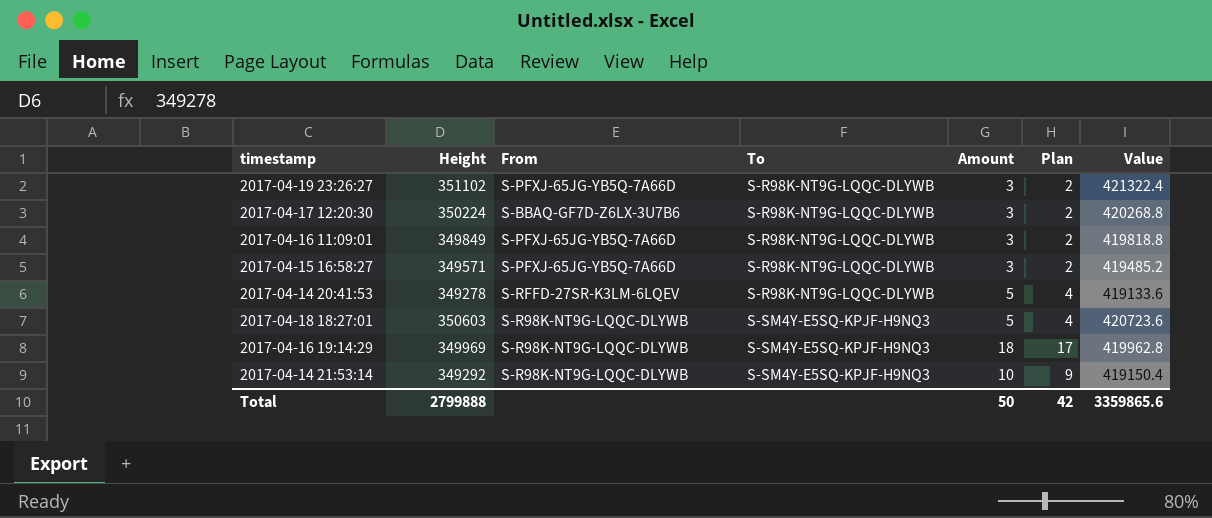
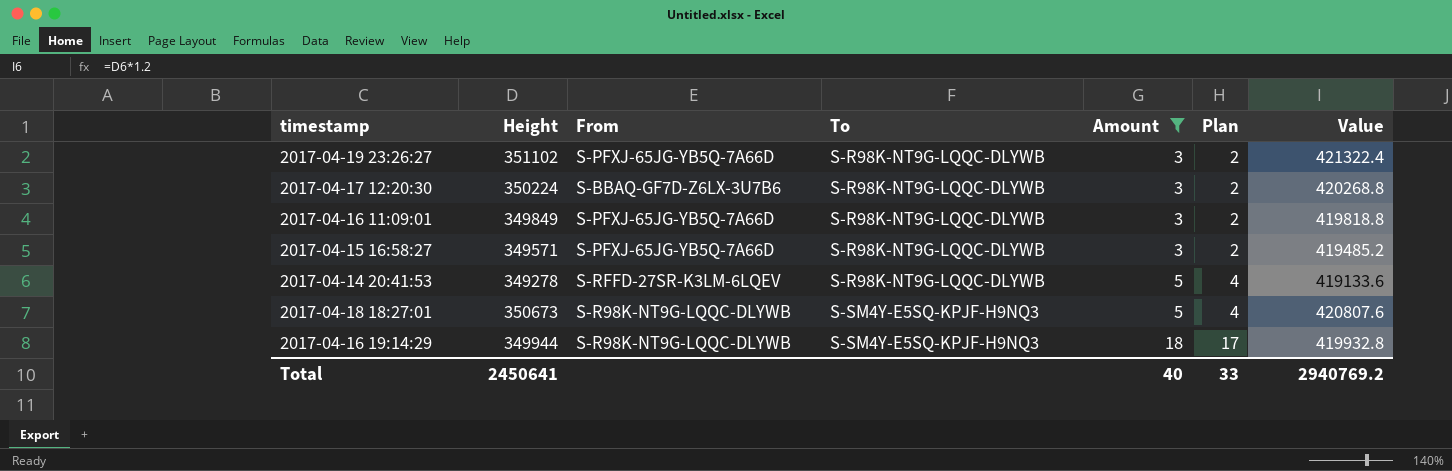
filter: none -> Amount != 10
2017-04-18 18:27:01 | Height: 350603 -> 350673
2017-04-18 18:27:01 | Value: 420723.6 -> 420807.6
2017-04-16 19:14:29 | Height: 349969 -> 349944
2017-04-16 19:14:29 | Value: 419962.8 -> 419932.8
Total | Height: 2799888 -> 2450641
Total | Amount: 50 -> 40
Total | Plan: 42 -> 33
Total | Value: 3359865.6 -> 2940769.2

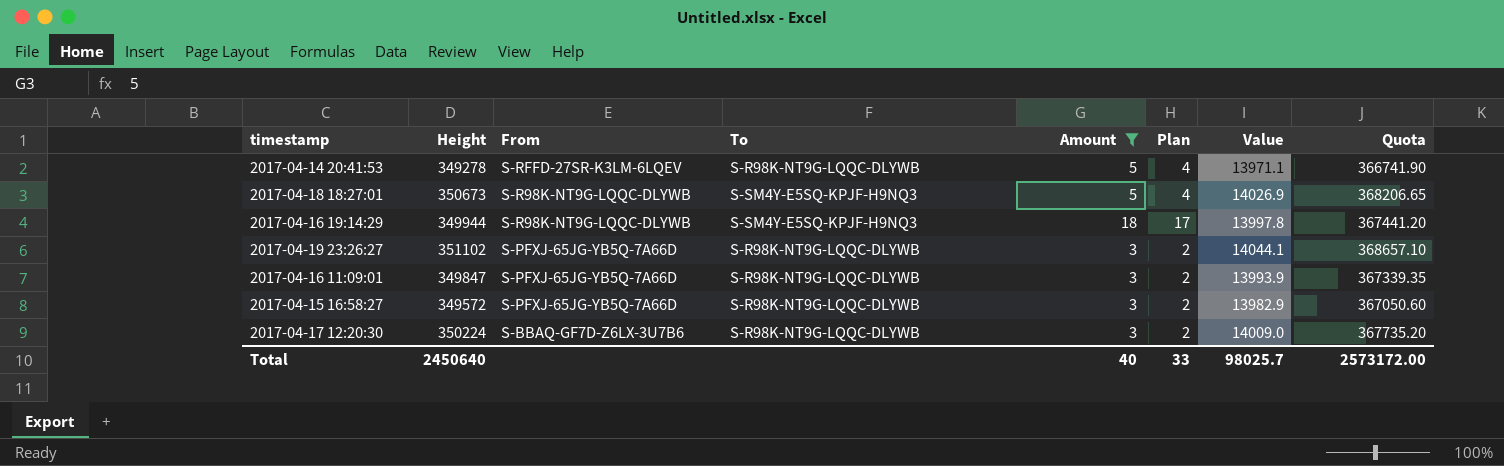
row order: To ascending -> From descending
column Value | formula: [Height] * 1.2 -> [Height] * 0.04
column Quota | formula: none -> [Height] * 1.05
2017-04-16 11:09:01 | Height: 349849 -> 349847
2017-04-15 16:58:27 | Height: 349571 -> 349572
Total | Height: 2450641 -> 2450640
Total | Value: 2940769.2 -> 98025.7

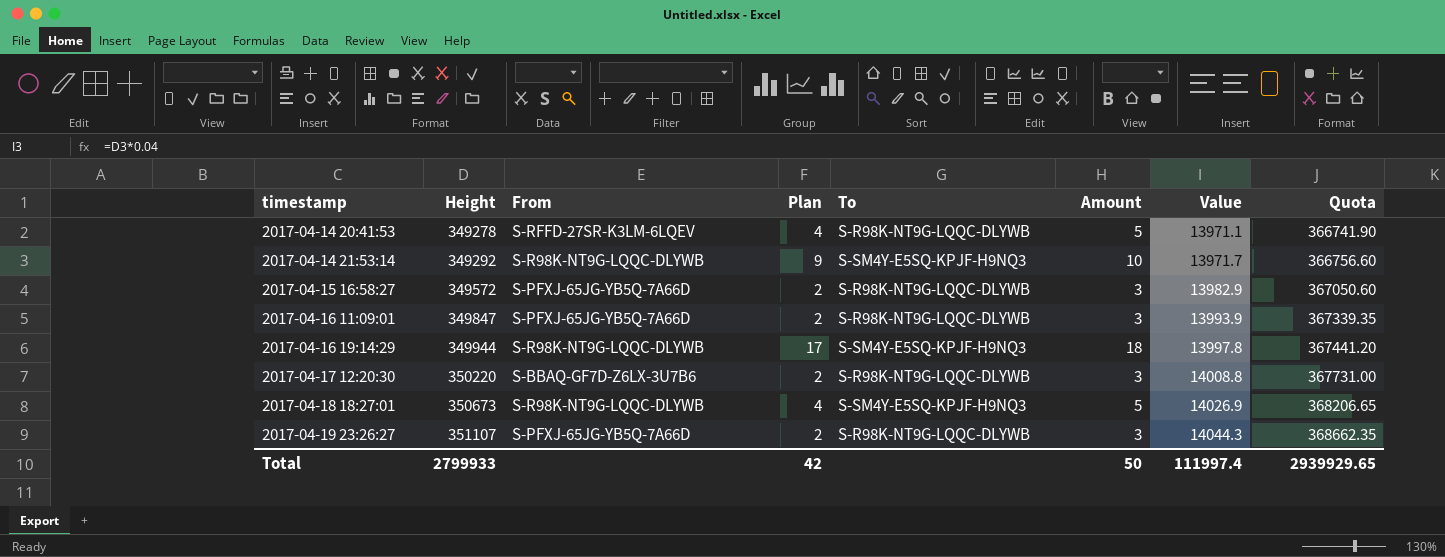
filter: Amount != 10 -> none
row order: From descending -> timestamp ascending
column Plan | position: 6 -> 4
2017-04-17 12:20:30 | Height: 350224 -> 350220
2017-04-17 12:20:30 | Value: 14009.0 -> 14008.8
2017-04-17 12:20:30 | Quota: 367735.20 -> 367731.00
2017-04-19 23:26:27 | Height: 351102 -> 351107
2017-04-19 23:26:27 | Value: 14044.1 -> 14044.3
2017-04-19 23:26:27 | Quota: 368657.10 -> 368662.35
Total | Height: 2450640 -> 2799933
Total | Plan: 33 -> 42
Total | Amount: 40 -> 50
Total | Value: 98025.7 -> 111997.4
Total | Quota: 2573172.00 -> 2939929.65

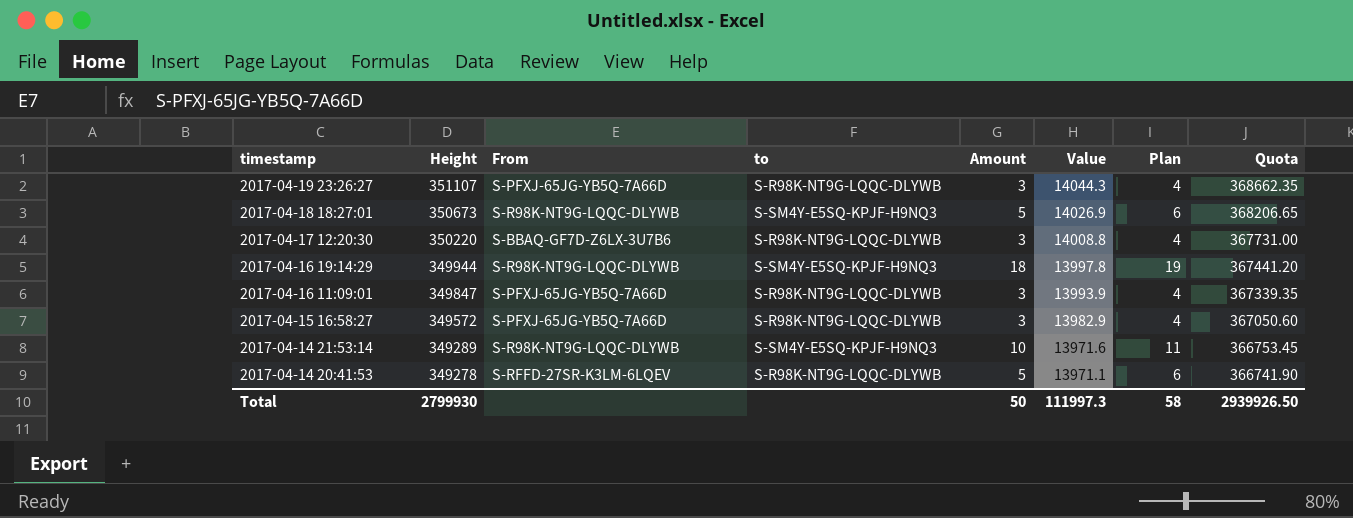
row order: timestamp ascending -> timestamp descending
column name: To -> to
column Plan | formula: [Amount] - 1 -> [Amount] + 1
column Plan | position: 4 -> 7
2017-04-14 21:53:14 | Height: 349292 -> 349289
2017-04-14 21:53:14 | Value: 13971.7 -> 13971.6
2017-04-14 21:53:14 | Quota: 366756.60 -> 366753.45
Total | Height: 2799933 -> 2799930
Total | Value: 111997.4 -> 111997.3
Total | Plan: 42 -> 58
Total | Quota: 2939929.65 -> 2939926.50

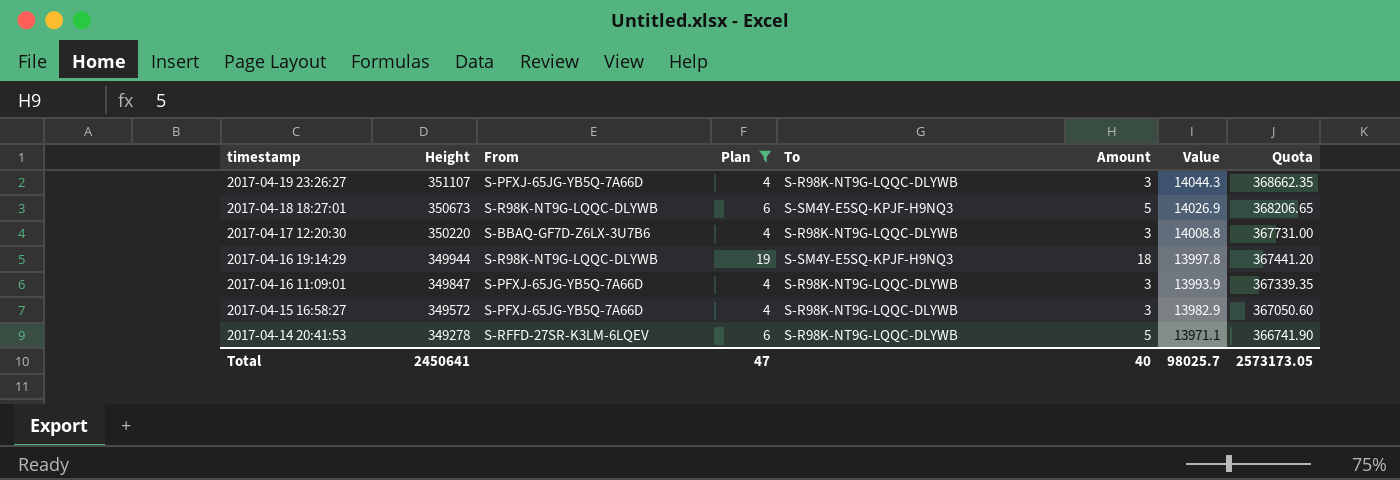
filter: none -> Plan != 11
column Plan | position: 7 -> 4
column name: to -> To
Total | Height: 2799930 -> 2450641
Total | Plan: 58 -> 47
Total | Amount: 50 -> 40
Total | Value: 111997.3 -> 98025.7
Total | Quota: 2939926.50 -> 2573173.05

